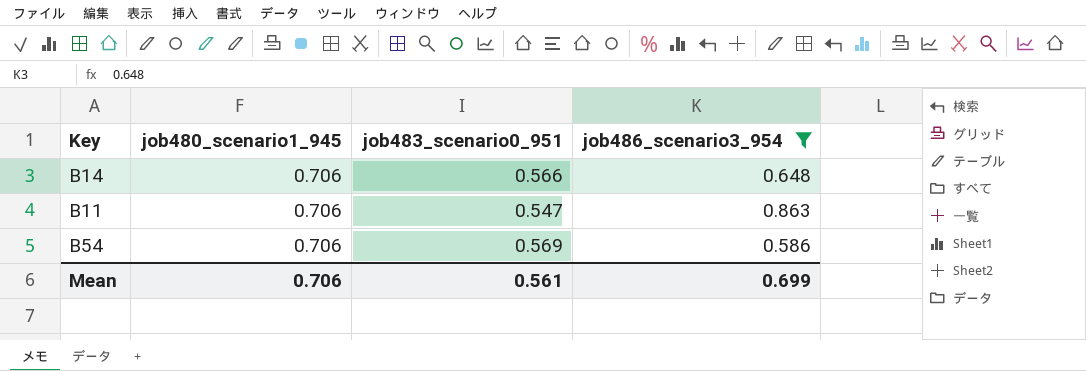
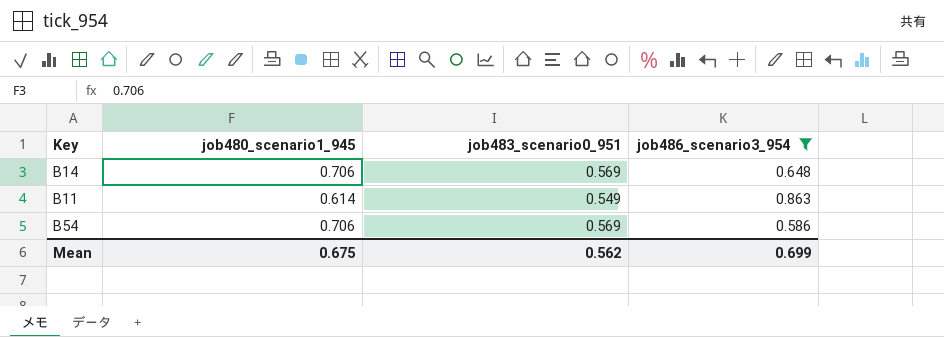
B14 | job483_scenario0_951: 0.566 -> 0.569
B11 | job480_scenario1_945: 0.706 -> 0.614
B11 | job483_scenario0_951: 0.547 -> 0.549
Mean | job480_scenario1_945: 0.706 -> 0.675
Mean | job483_scenario0_951: 0.561 -> 0.562

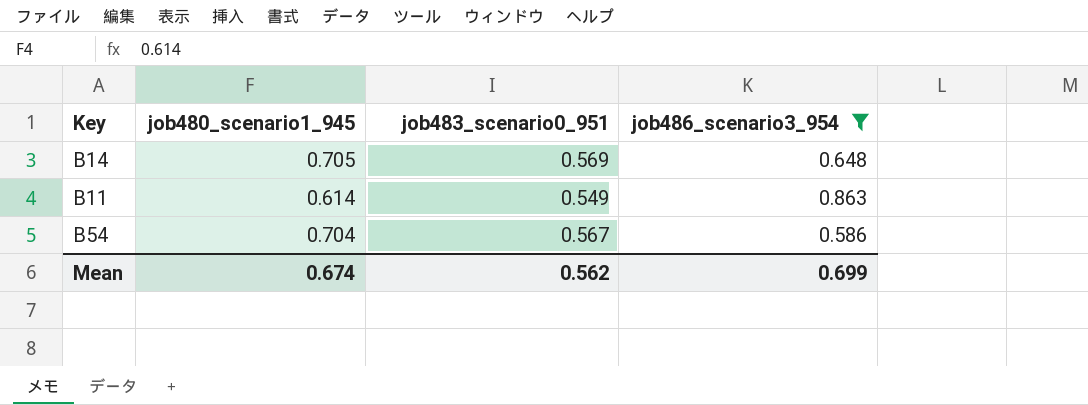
B14 | job480_scenario1_945: 0.706 -> 0.705
B54 | job480_scenario1_945: 0.706 -> 0.704
B54 | job483_scenario0_951: 0.569 -> 0.567
Mean | job480_scenario1_945: 0.675 -> 0.674

